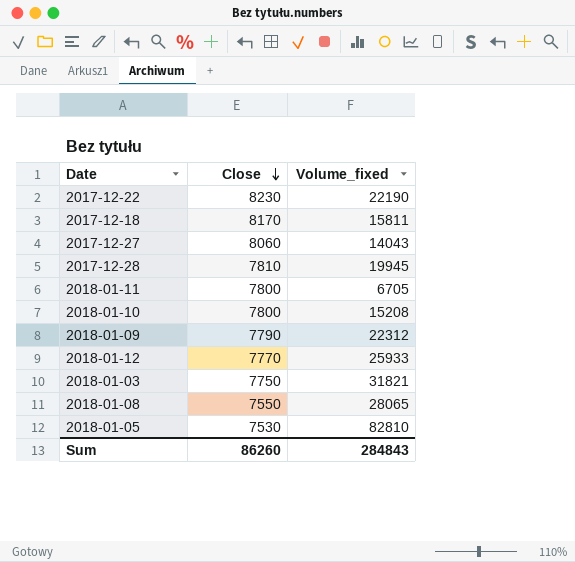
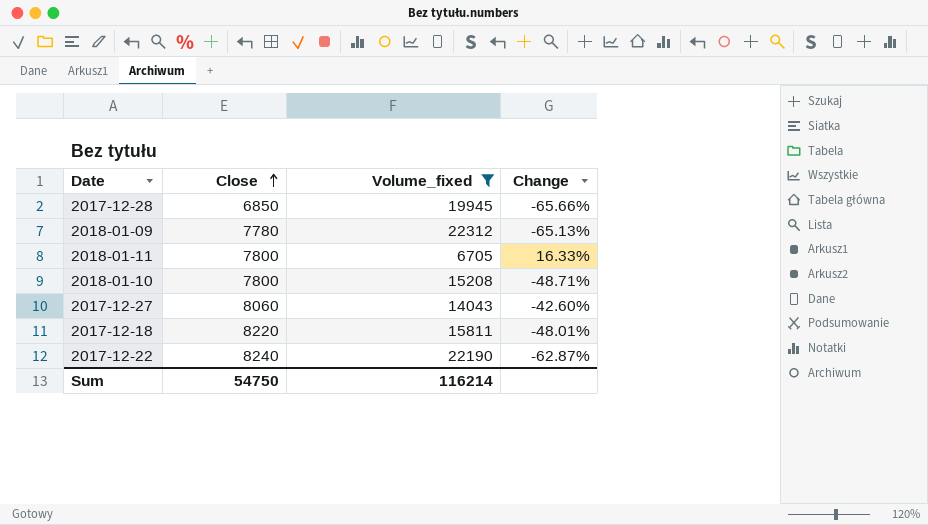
filter: none -> Volume_fixed <= 22312
row order: Close descending -> Close ascending
column Change | formula: none -> ([Close] - [Volume_fixed]) / [Volume_fixed]
2017-12-28 | Close: 7810 -> 6850
2018-01-09 | Close: 7790 -> 7780
2017-12-18 | Close: 8170 -> 8220
2017-12-22 | Close: 8230 -> 8240
Sum | Close: 86260 -> 54750
Sum | Volume_fixed: 284843 -> 116214

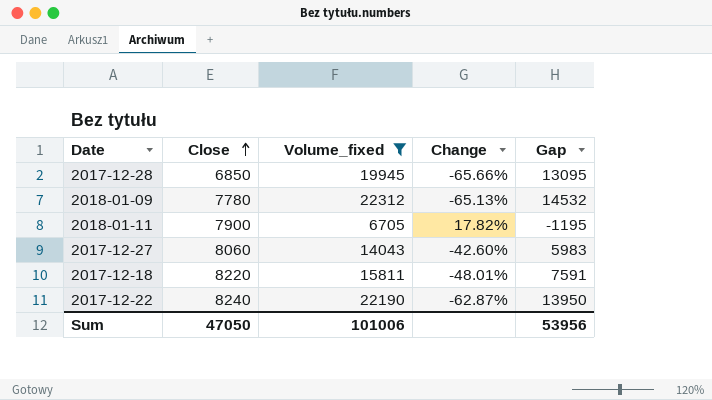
column Gap | formula: none -> [Volume_fixed] - [Close]
row 2018-01-10: 7800 | 15208 | -48.71% -> none
2018-01-11 | Close: 7800 -> 7900
2018-01-11 | Change: 16.33% -> 17.82%
Sum | Close: 54750 -> 47050
Sum | Volume_fixed: 116214 -> 101006

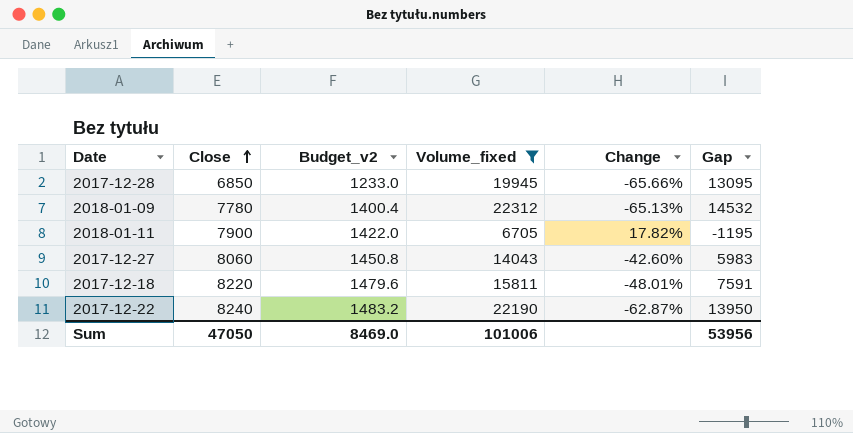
column Budget_v2 | formula: none -> [Close] * 0.18

